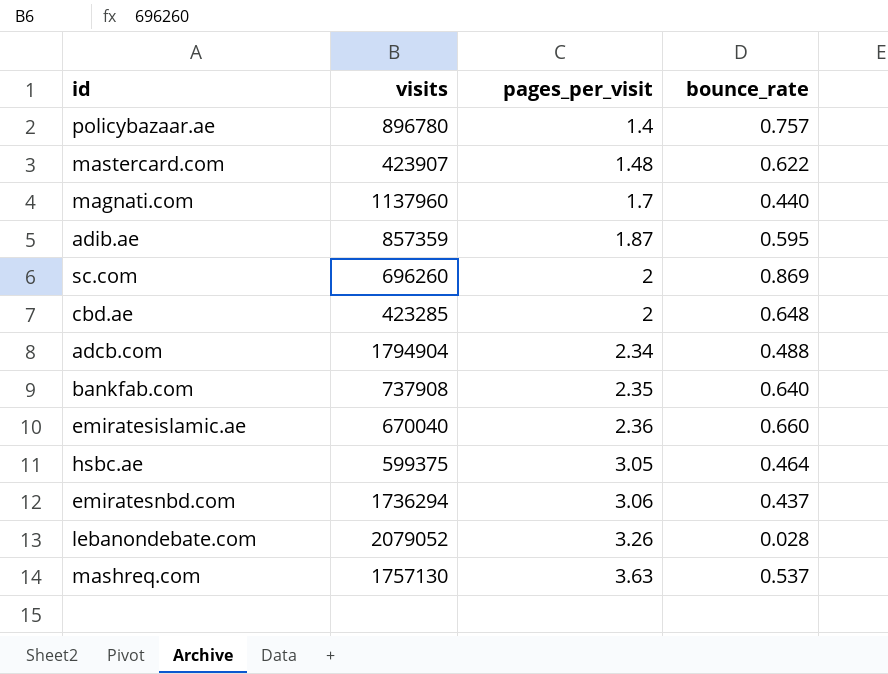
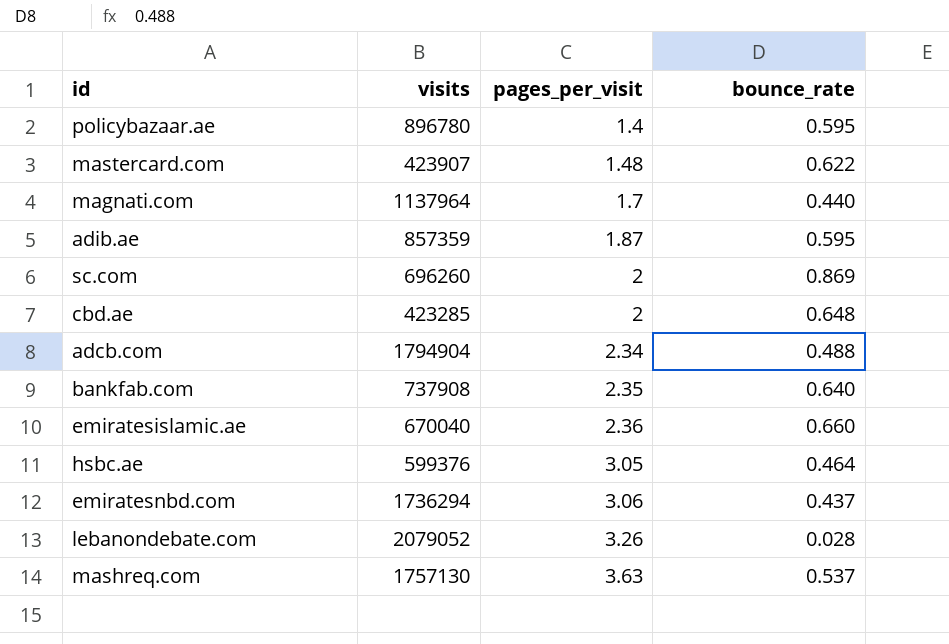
policybazaar.ae | bounce_rate: 0.757 -> 0.595
magnati.com | visits: 1137960 -> 1137964
hsbc.ae | visits: 599375 -> 599376

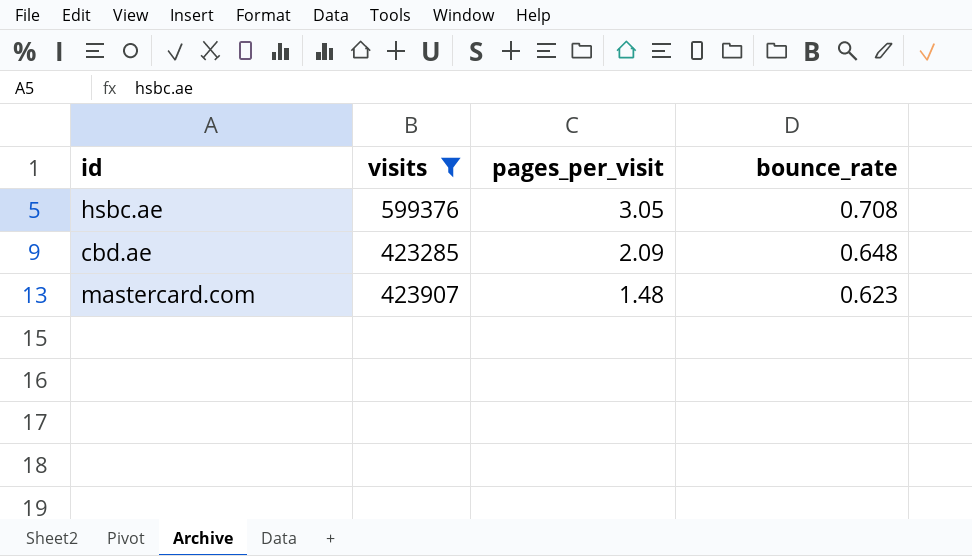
filter: none -> visits <= 599376
row order: pages_per_visit ascending -> pages_per_visit descending
hsbc.ae | bounce_rate: 0.464 -> 0.708
cbd.ae | pages_per_visit: 2 -> 2.09
mastercard.com | bounce_rate: 0.622 -> 0.623

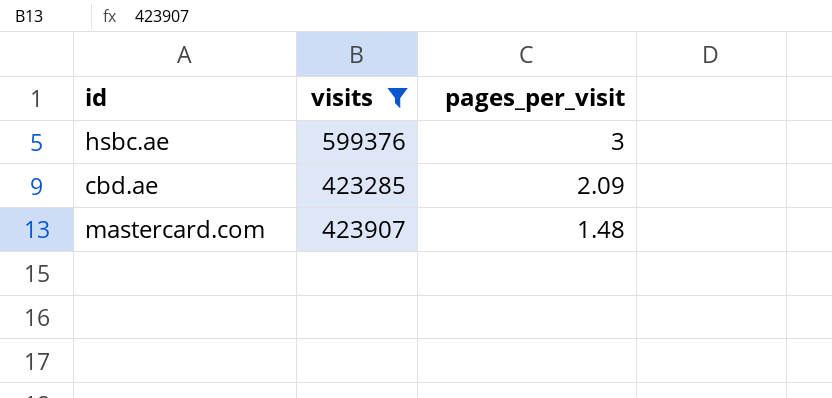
column bounce_rate | position: 4 -> none
hsbc.ae | pages_per_visit: 3.05 -> 3

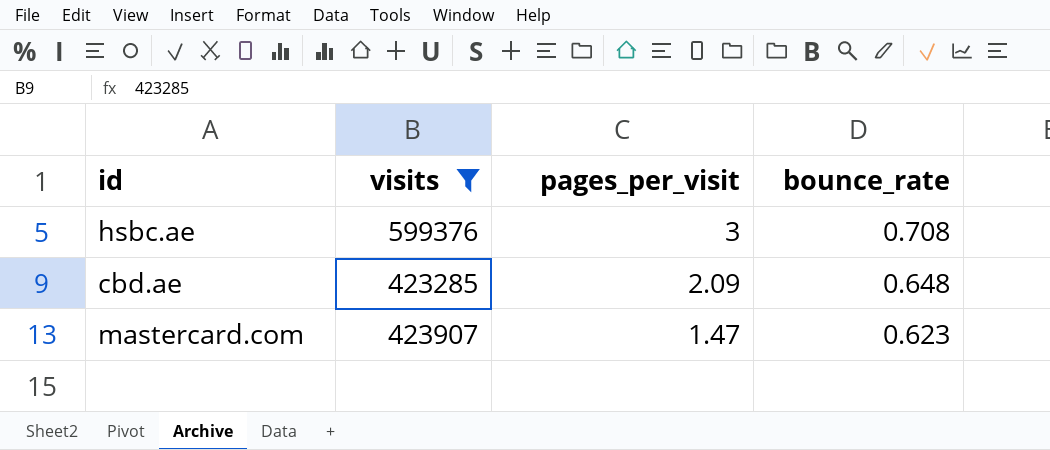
column bounce_rate | position: none -> 4
mastercard.com | pages_per_visit: 1.48 -> 1.47

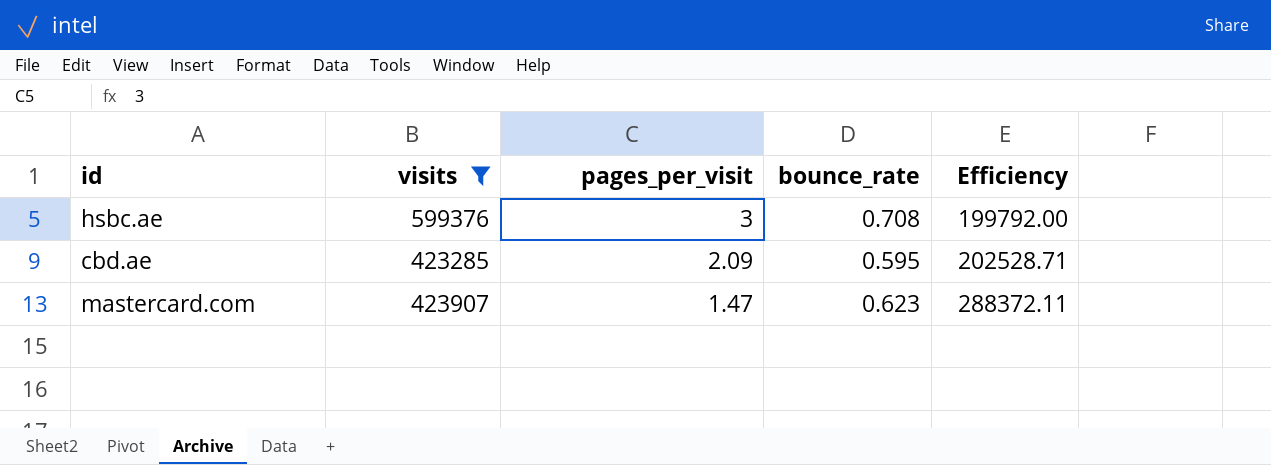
column Efficiency | formula: none -> [visits] / [pages_per_visit]
cbd.ae | bounce_rate: 0.648 -> 0.595

